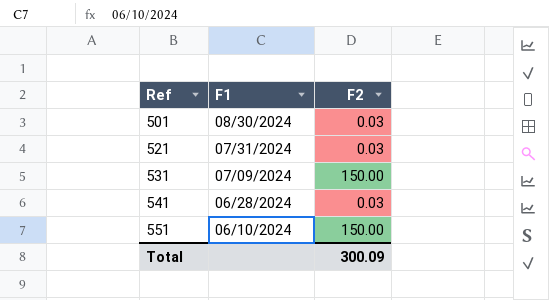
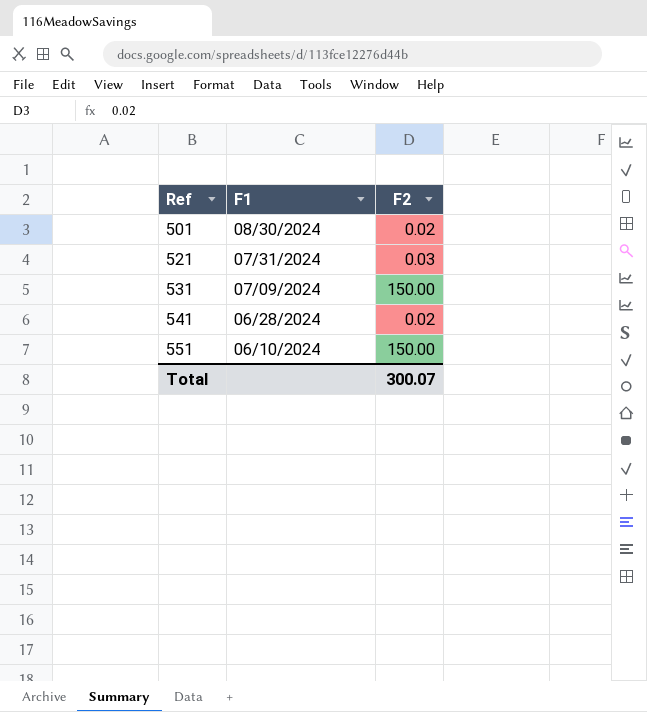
501 | F2: 0.03 -> 0.02
541 | F2: 0.03 -> 0.02
Total | F2: 300.09 -> 300.07

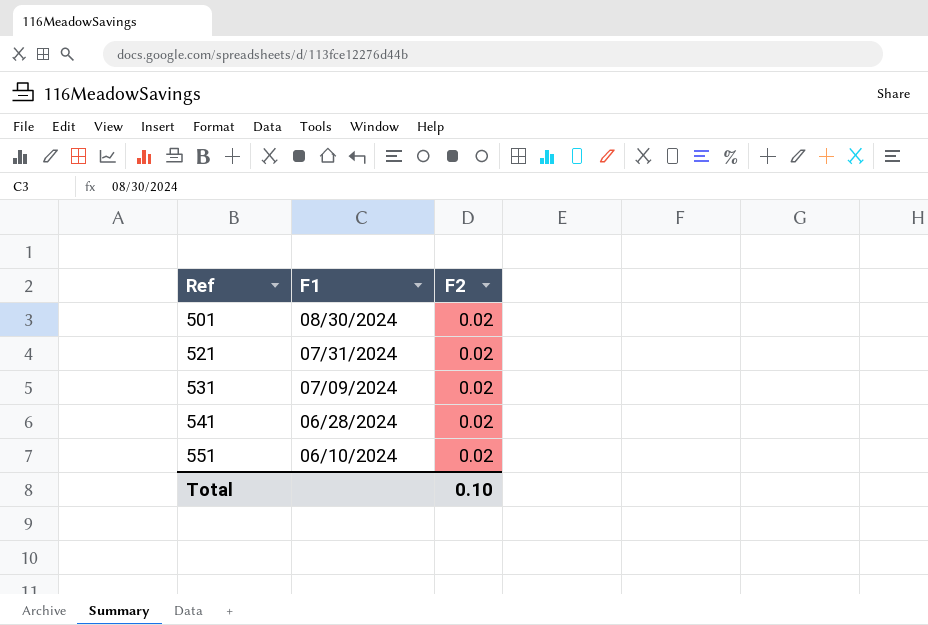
521 | F2: 0.03 -> 0.02
531 | F2: 150.00 -> 0.02
551 | F2: 150.00 -> 0.02
Total | F2: 300.07 -> 0.10

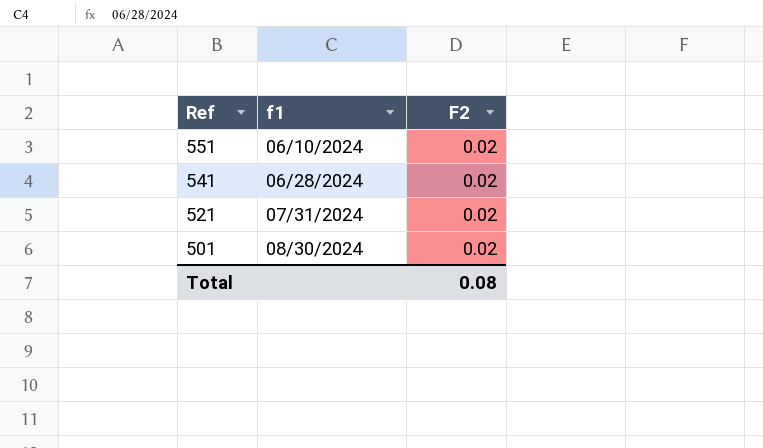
row order: Ref ascending -> Ref descending
column name: F1 -> f1
row 531: 07/09/2024 | 0.02 -> none
Total | F2: 0.10 -> 0.08

